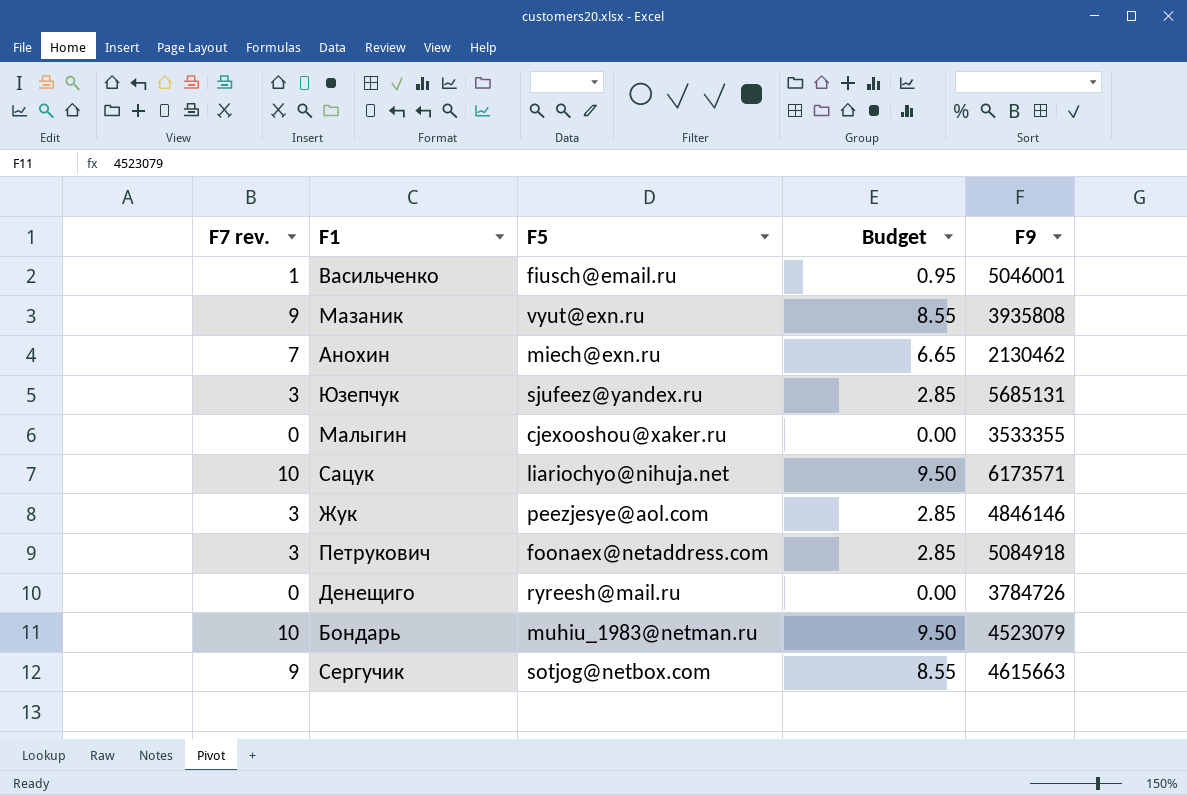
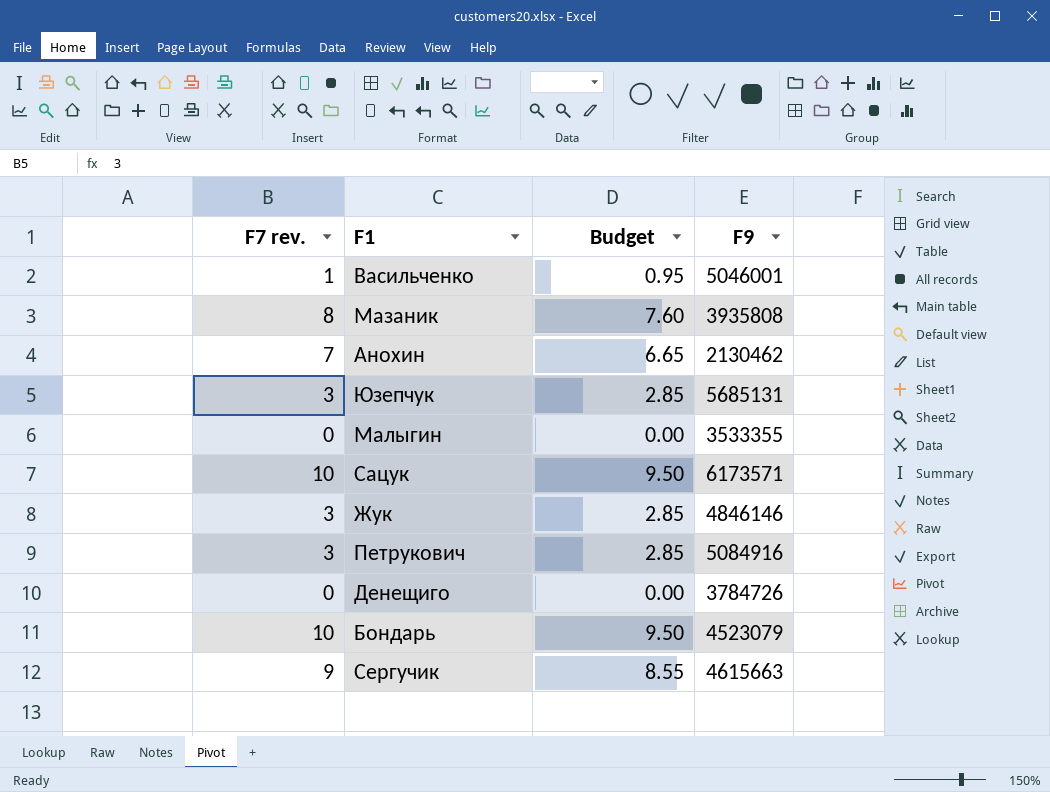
column F5 | position: 3 -> none
Мазаник | F7 rev.: 9 -> 8
Мазаник | Budget: 8.55 -> 7.60
Петрукович | F9: 5084918 -> 5084916

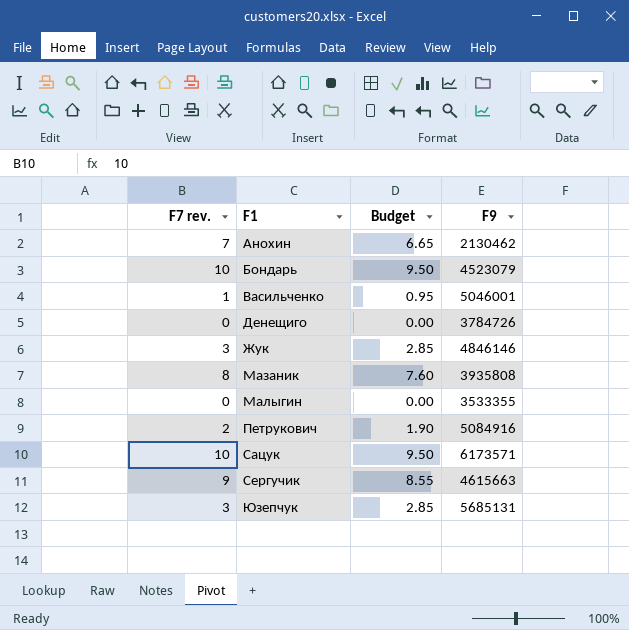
row order: none -> F1 ascending
Петрукович | F7 rev.: 3 -> 2
Петрукович | Budget: 2.85 -> 1.90

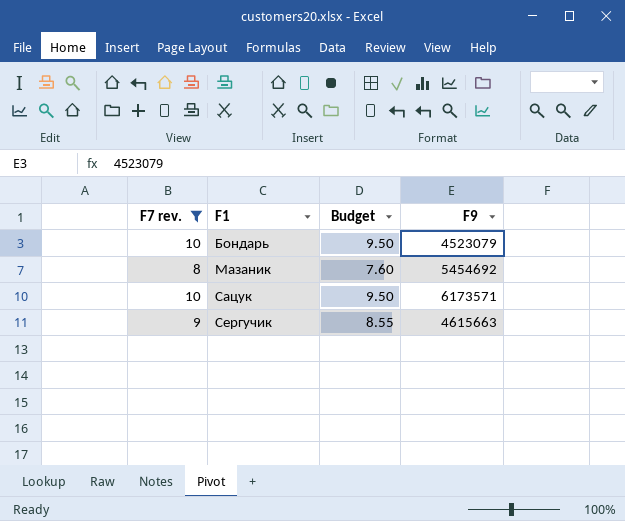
filter: none -> F7 rev. >= 8
Мазаник | F9: 3935808 -> 5454692

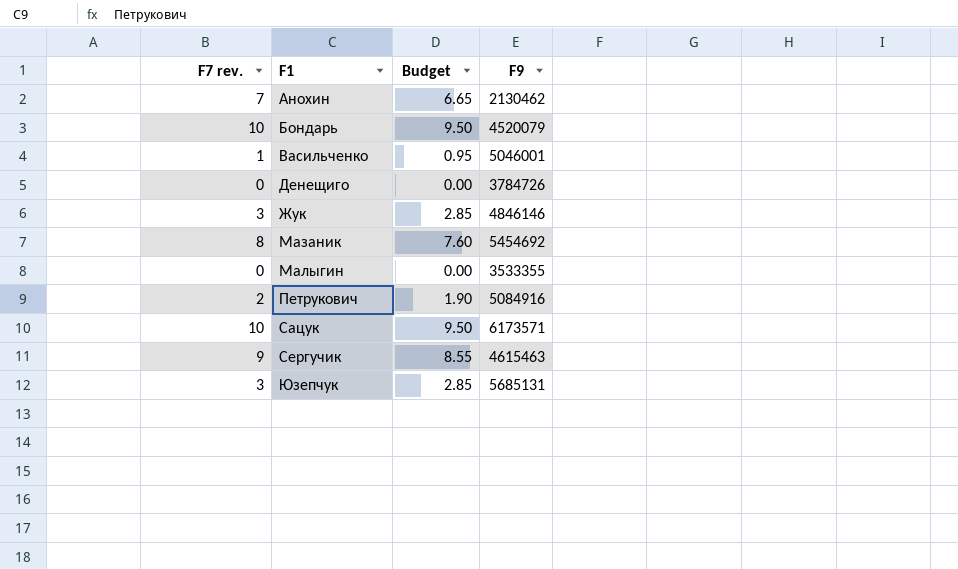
filter: F7 rev. >= 8 -> none
Бондарь | F9: 4523079 -> 4520079
Сергучик | F9: 4615663 -> 4615463

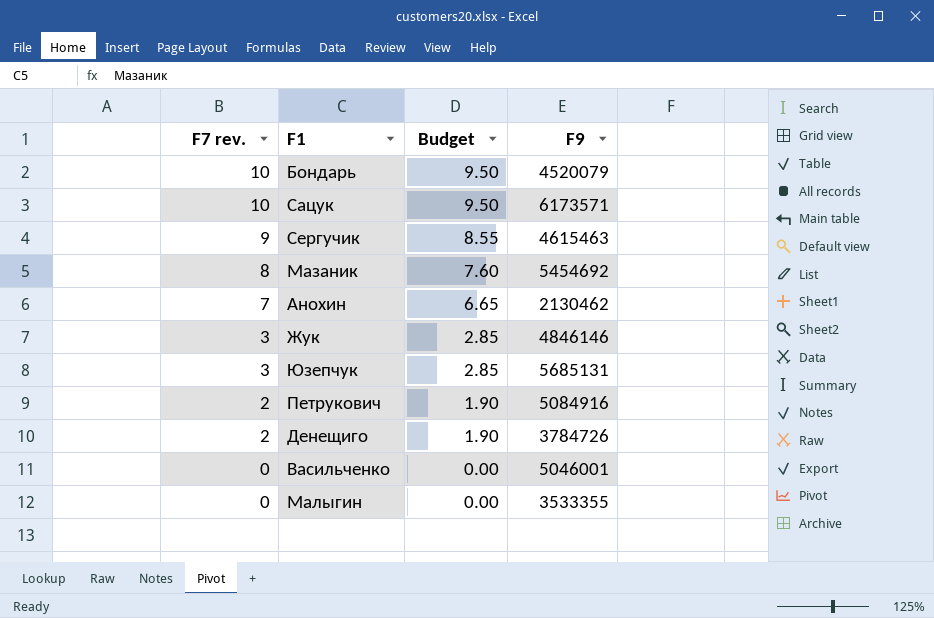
row order: F1 ascending -> F7 rev. descending
Денещиго | F7 rev.: 0 -> 2
Денещиго | Budget: 0.00 -> 1.90
Васильченко | F7 rev.: 1 -> 0
Васильченко | Budget: 0.95 -> 0.00

